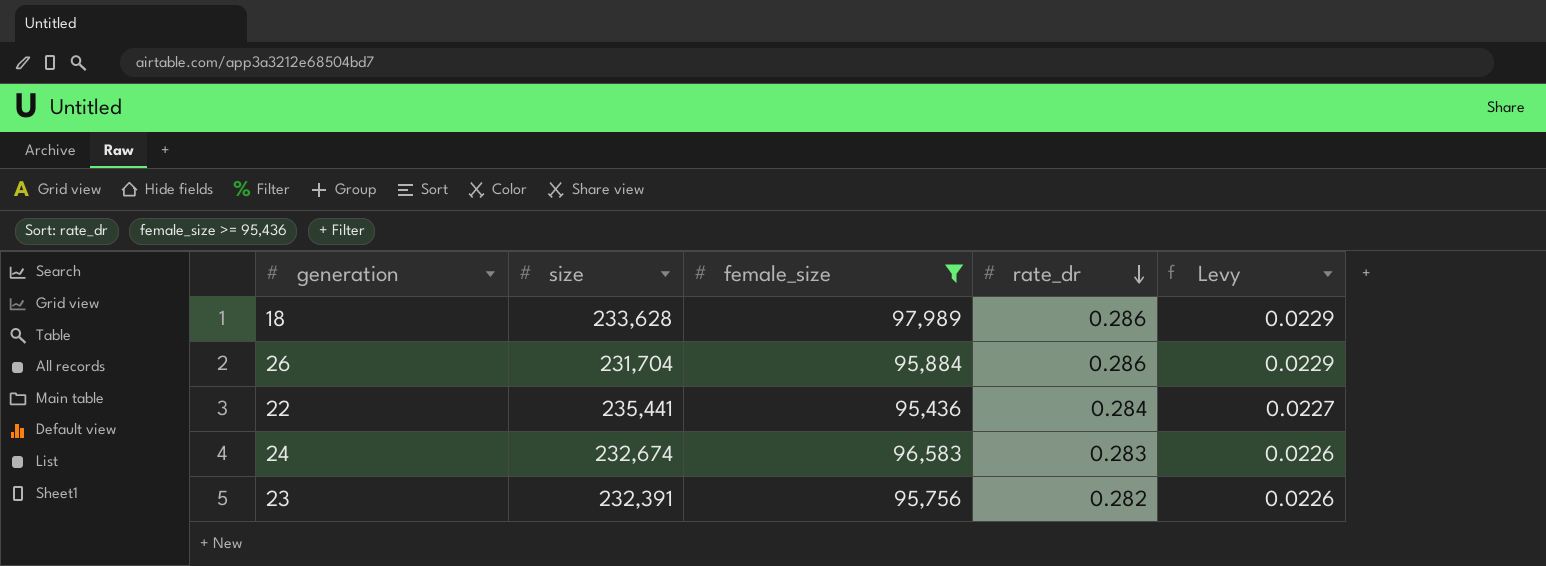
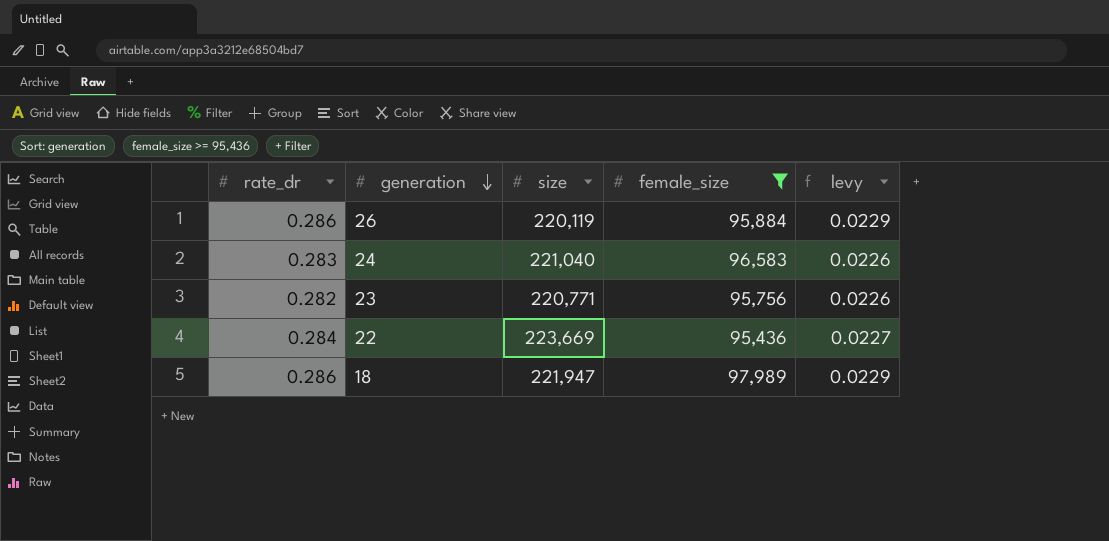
row order: rate_dr descending -> generation descending
column rate_dr | position: 4 -> 1
column name: Levy -> levy
26 | size: 231,704 -> 220,119
24 | size: 232,674 -> 221,040
23 | size: 232,391 -> 220,771
22 | size: 235,441 -> 223,669
18 | size: 233,628 -> 221,947

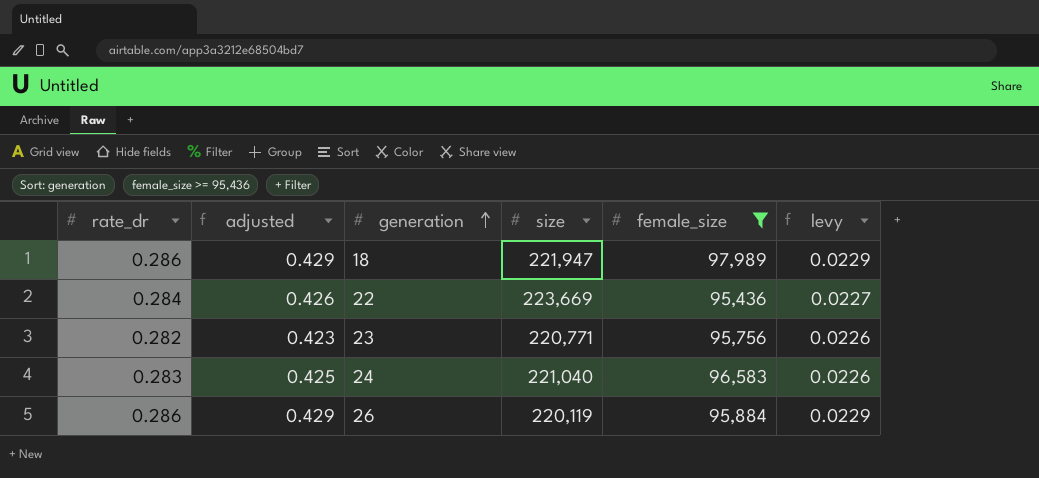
row order: generation descending -> generation ascending
column adjusted | formula: none -> [rate_dr] * 1.5

